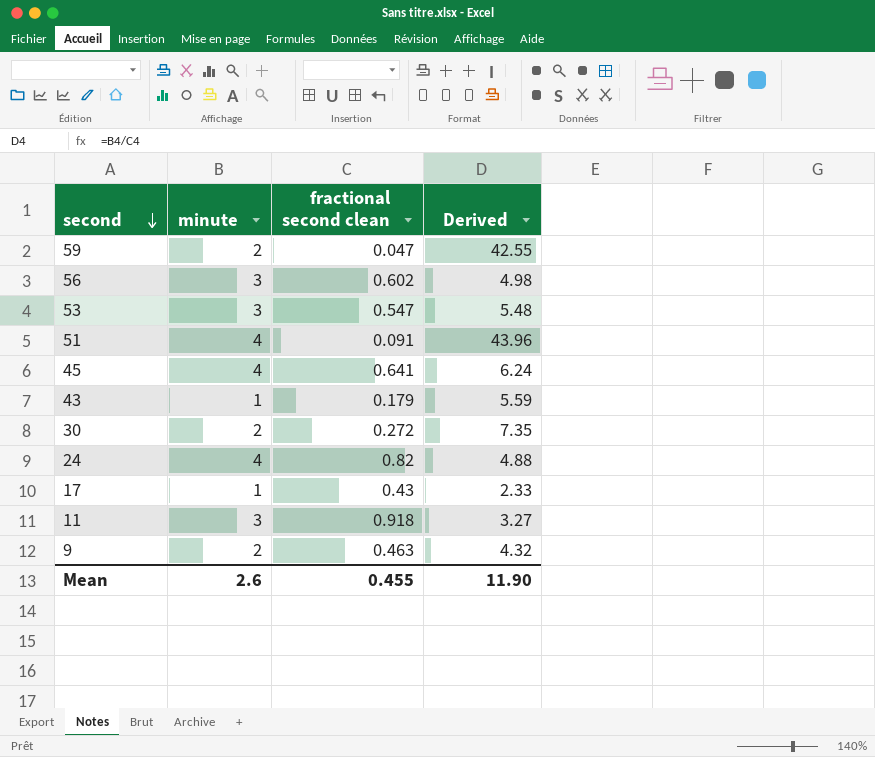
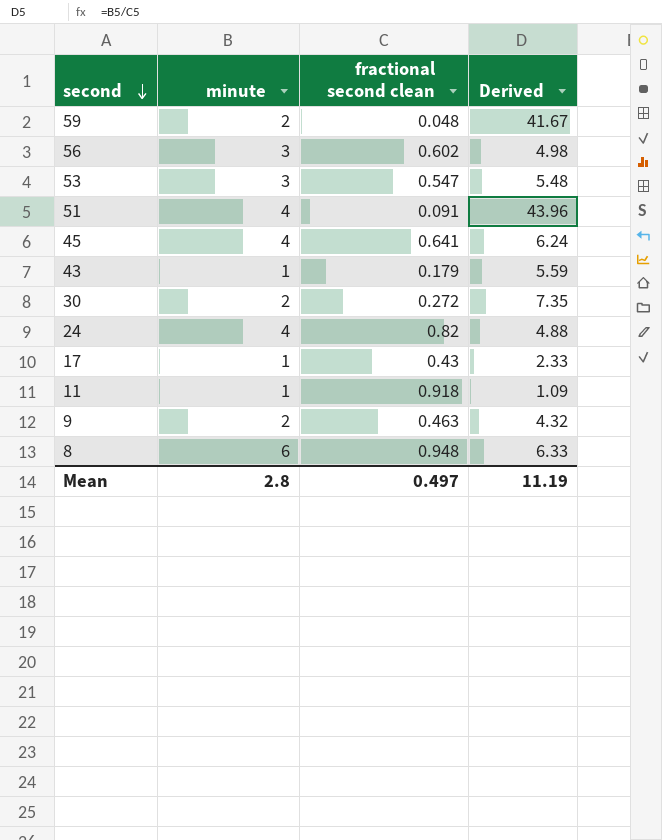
59 | fractional second clean: 0.047 -> 0.048
59 | Derived: 42.55 -> 41.67
11 | minute: 3 -> 1
11 | Derived: 3.27 -> 1.09
row 8: none -> 6 | 0.948 | 6.33
Mean | minute: 2.6 -> 2.8
Mean | fractional second clean: 0.455 -> 0.497
Mean | Derived: 11.90 -> 11.19

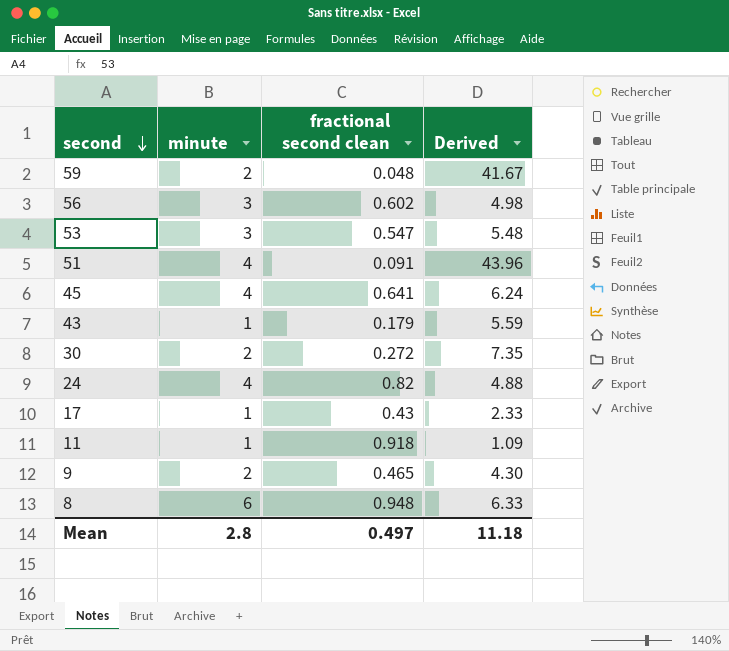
9 | fractional second clean: 0.463 -> 0.465
9 | Derived: 4.32 -> 4.30
Mean | Derived: 11.19 -> 11.18

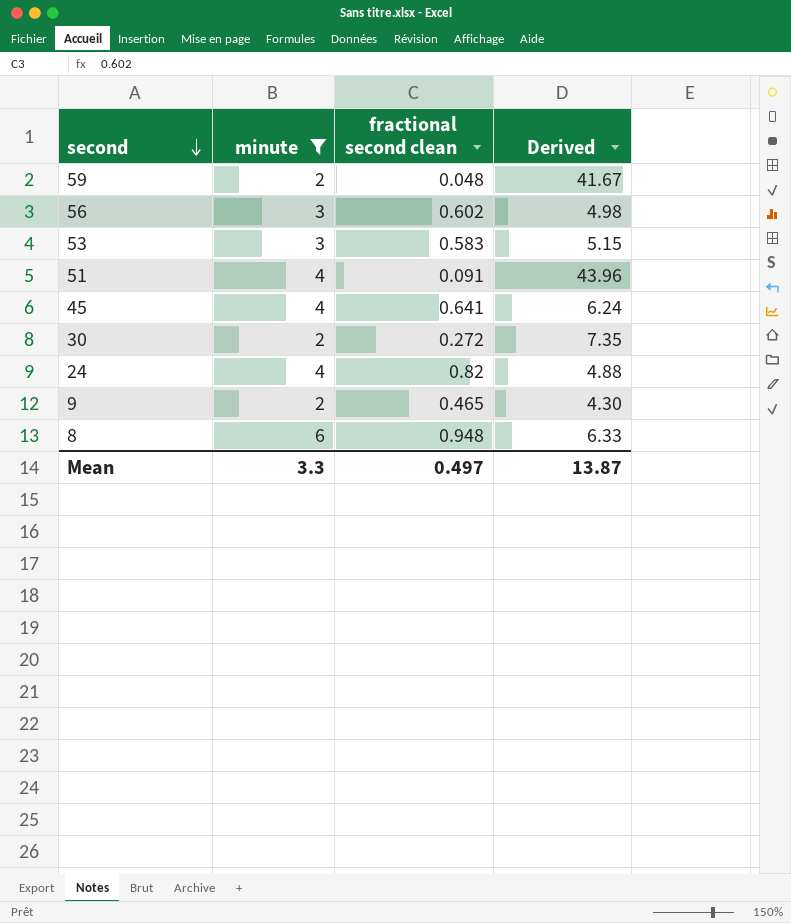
filter: none -> minute != 1
53 | fractional second clean: 0.547 -> 0.583
53 | Derived: 5.48 -> 5.15
Mean | minute: 2.8 -> 3.3
Mean | Derived: 11.18 -> 13.87

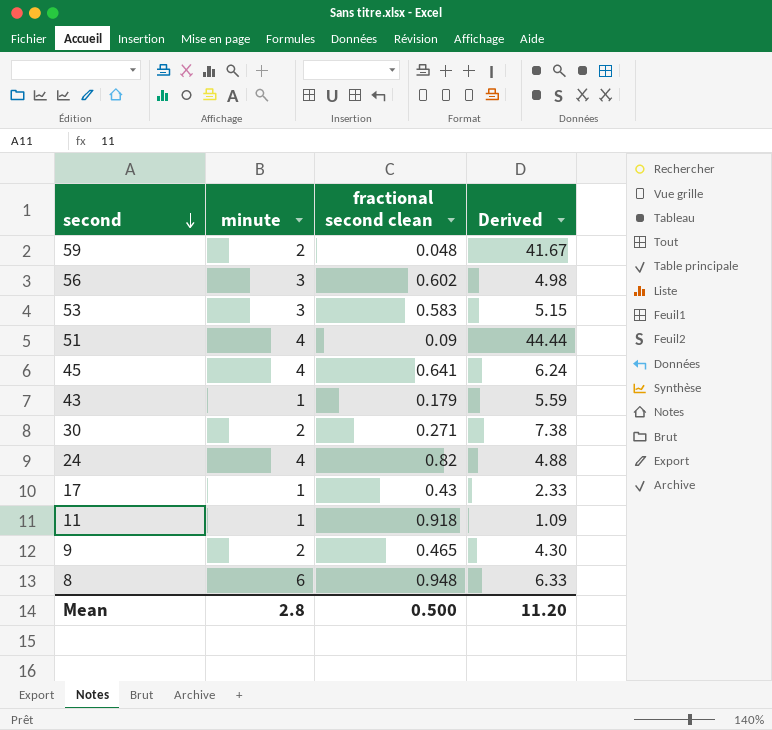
filter: minute != 1 -> none
51 | fractional second clean: 0.091 -> 0.09
51 | Derived: 43.96 -> 44.44
30 | fractional second clean: 0.272 -> 0.271
30 | Derived: 7.35 -> 7.38
Mean | minute: 3.3 -> 2.8
Mean | fractional second clean: 0.497 -> 0.500
Mean | Derived: 13.87 -> 11.20

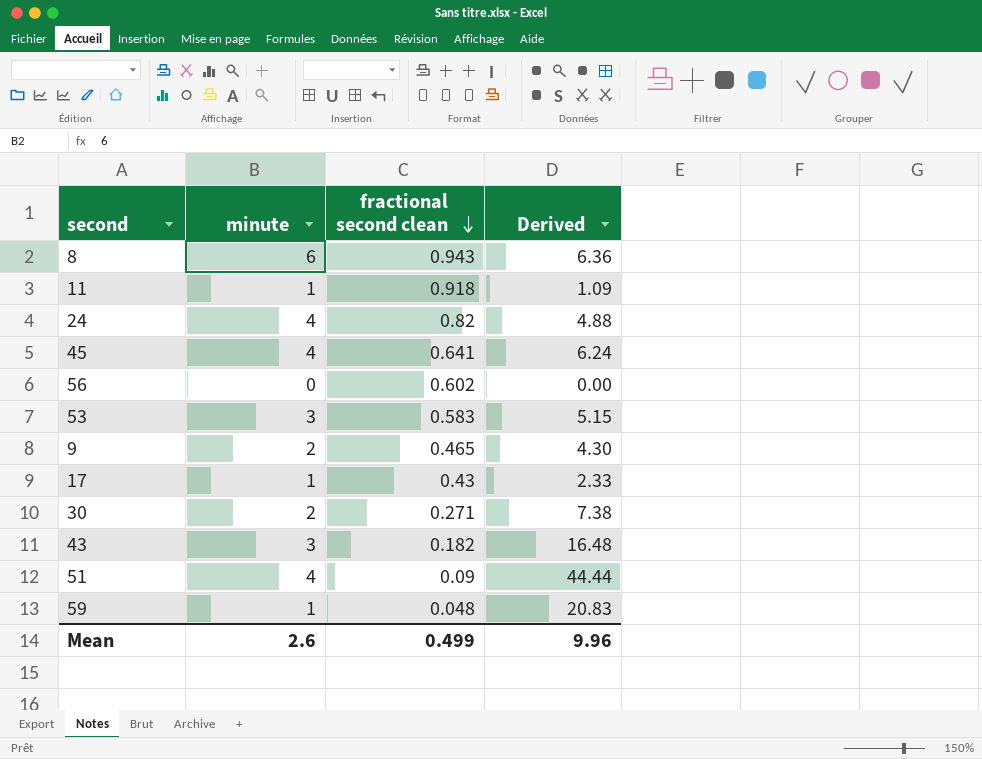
row order: second descending -> fractional second clean descending
8 | fractional second clean: 0.948 -> 0.943
8 | Derived: 6.33 -> 6.36
56 | minute: 3 -> 0
56 | Derived: 4.98 -> 0.00
43 | minute: 1 -> 3
43 | fractional second clean: 0.179 -> 0.182
43 | Derived: 5.59 -> 16.48
59 | minute: 2 -> 1
59 | Derived: 41.67 -> 20.83
Mean | minute: 2.8 -> 2.6
Mean | fractional second clean: 0.500 -> 0.499
Mean | Derived: 11.20 -> 9.96

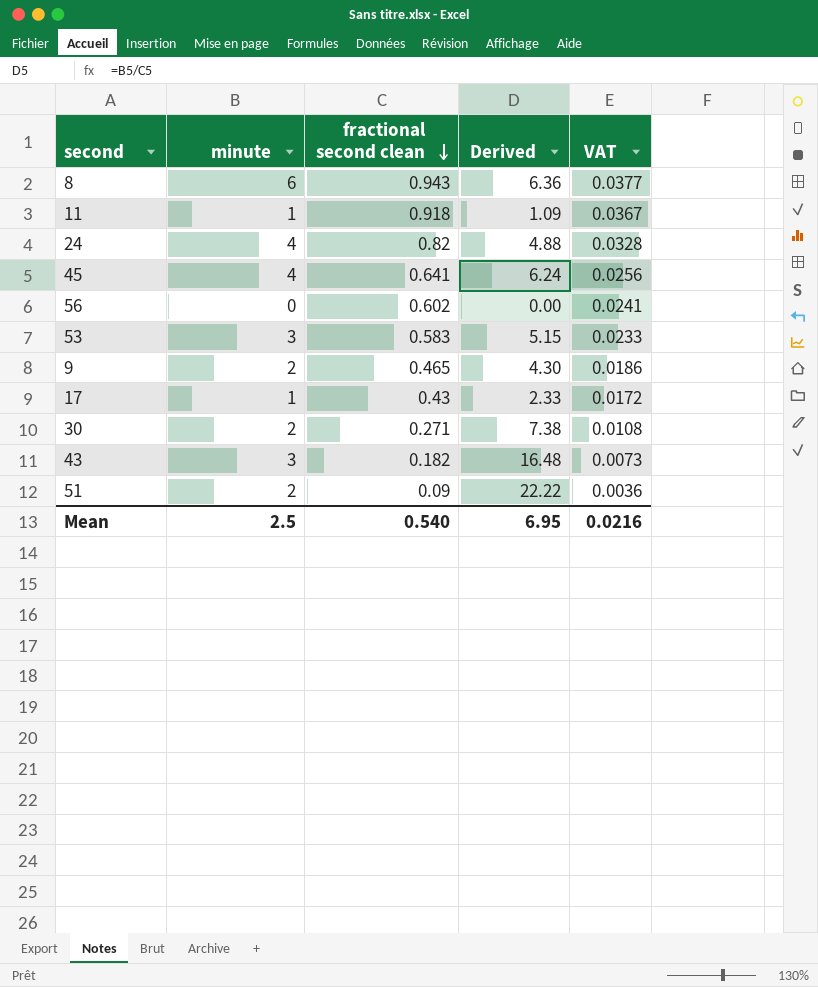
column VAT | formula: none -> [fractional second clean] * 0.04
row 59: 1 | 0.048 | 20.83 -> none
51 | minute: 4 -> 2
51 | Derived: 44.44 -> 22.22
Mean | minute: 2.6 -> 2.5
Mean | fractional second clean: 0.499 -> 0.540
Mean | Derived: 9.96 -> 6.95

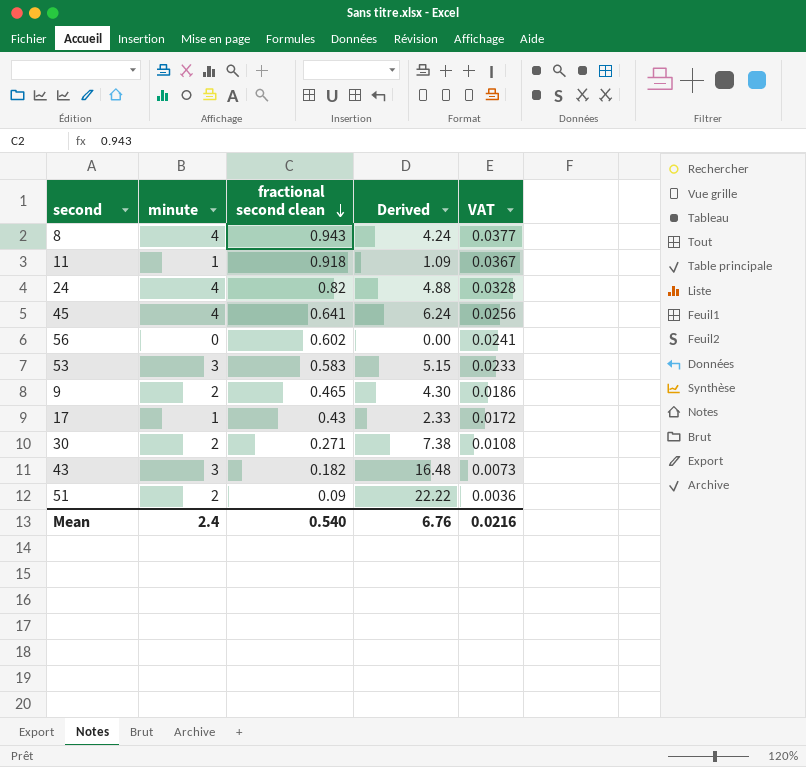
8 | minute: 6 -> 4
8 | Derived: 6.36 -> 4.24
Mean | minute: 2.5 -> 2.4
Mean | Derived: 6.95 -> 6.76

